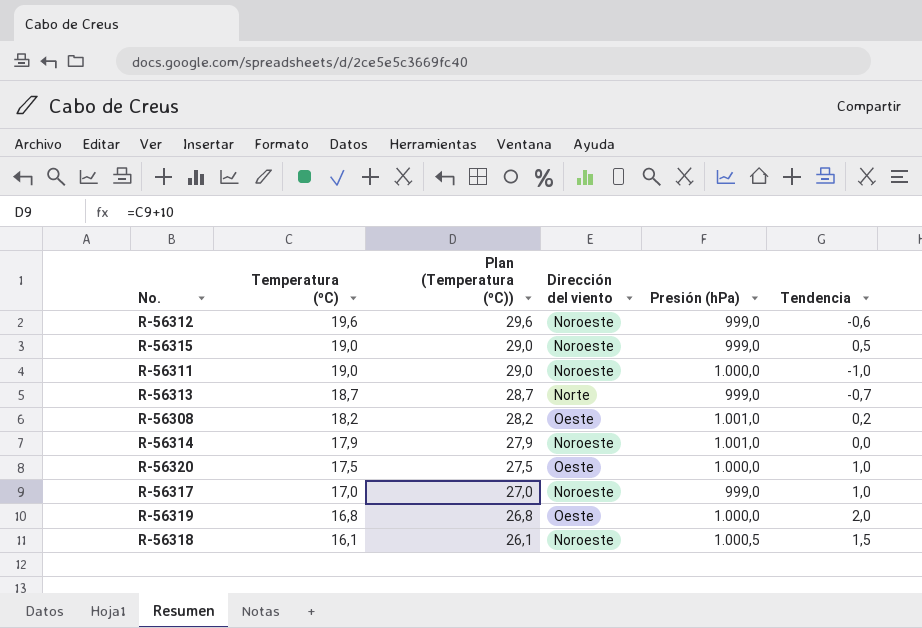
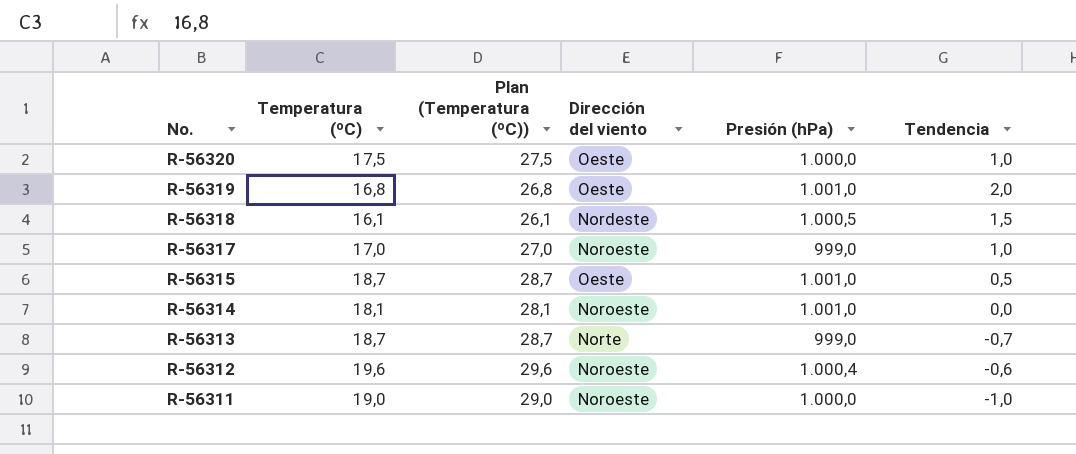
row order: Temperatura (ºC) descending -> No. descending
row R-56308: 18,2 | 28,2 | Oeste | 1.001,0 | 0,2 -> none
R-56319 | Presión (hPa): 1.000,0 -> 1.001,0
R-56318 | Dirección del viento: Noroeste -> Nordeste
R-56315 | Temperatura (ºC): 19,0 -> 18,7
R-56315 | Plan (Temperatura (ºC)): 29,0 -> 28,7
R-56315 | Dirección del viento: Noroeste -> Oeste
R-56315 | Presión (hPa): 999,0 -> 1.001,0
R-56314 | Temperatura (ºC): 17,9 -> 18,1
R-56314 | Plan (Temperatura (ºC)): 27,9 -> 28,1
R-56312 | Presión (hPa): 999,0 -> 1.000,4

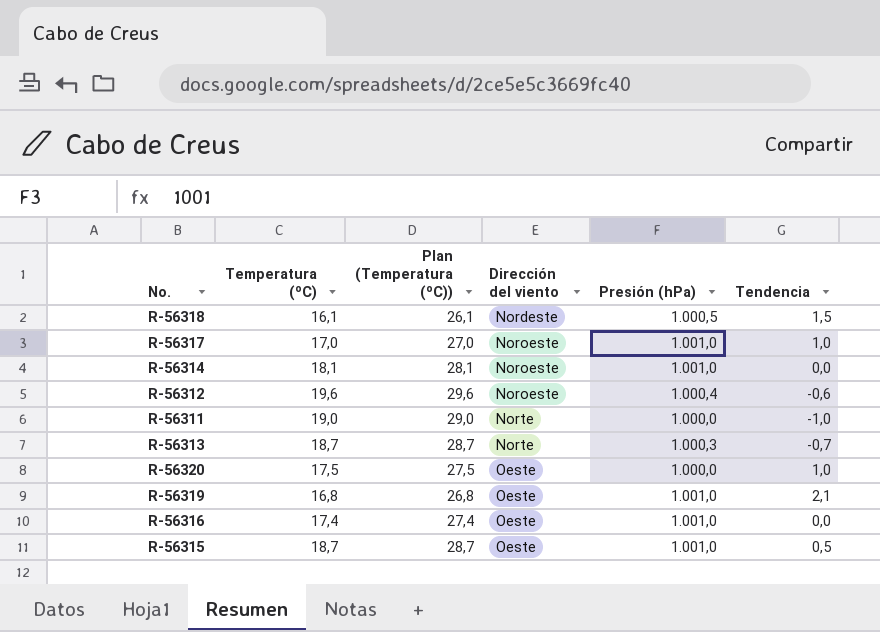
row order: No. descending -> Dirección del viento ascending
R-56317 | Presión (hPa): 999,0 -> 1.001,0
R-56311 | Dirección del viento: Noroeste -> Norte
R-56313 | Presión (hPa): 999,0 -> 1.000,3
R-56319 | Tendencia: 2,0 -> 2,1
row R-56316: none -> 17,4 | 27,4 | Oeste | 1.001,0 | 0,0

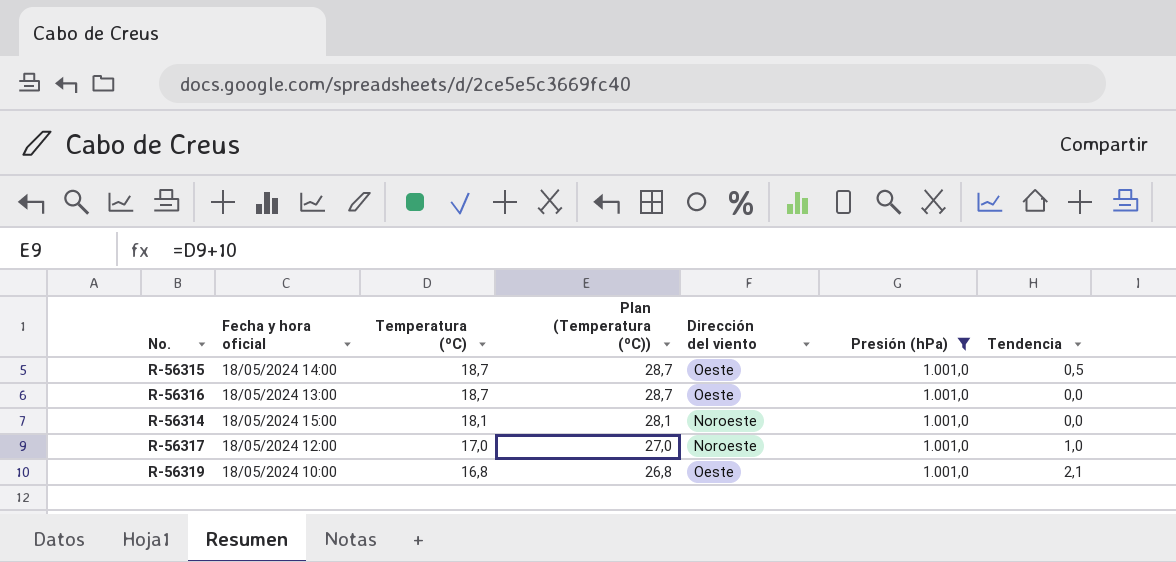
filter: none -> Presión (hPa) = 1.001,0
row order: Dirección del viento ascending -> Temperatura (ºC) descending
column Fecha y hora oficial | position: none -> 2
R-56316 | Temperatura (ºC): 17,4 -> 18,7
R-56316 | Plan (Temperatura (ºC)): 27,4 -> 28,7

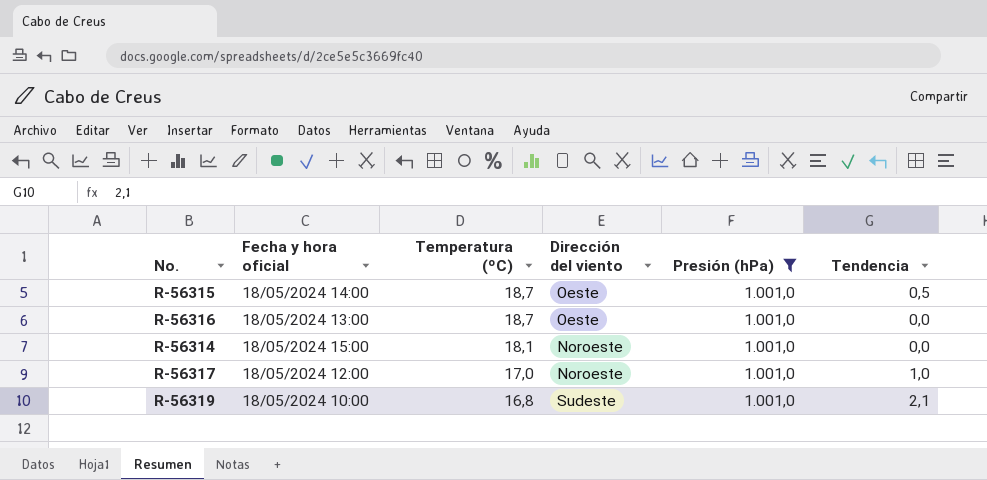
column Plan (Temperatura (ºC)) | formula: [Temperatura (ºC)] + 10 -> none
R-56319 | Dirección del viento: Oeste -> Sudeste

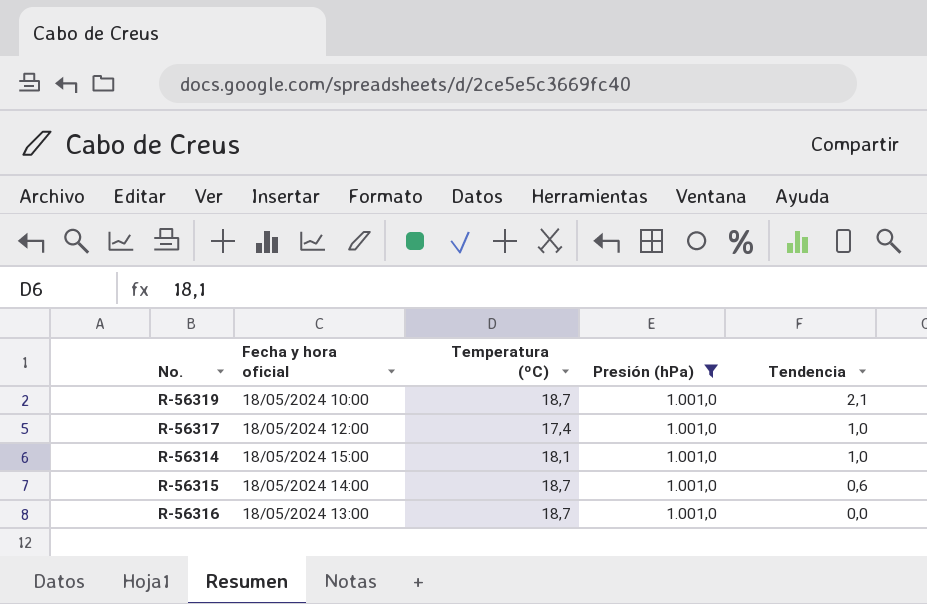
row order: Temperatura (ºC) descending -> Tendencia descending
column Dirección del viento | position: 4 -> none
R-56319 | Temperatura (ºC): 16,8 -> 18,7
R-56317 | Temperatura (ºC): 17,0 -> 17,4
R-56314 | Tendencia: 0,0 -> 1,0
R-56315 | Tendencia: 0,5 -> 0,6

